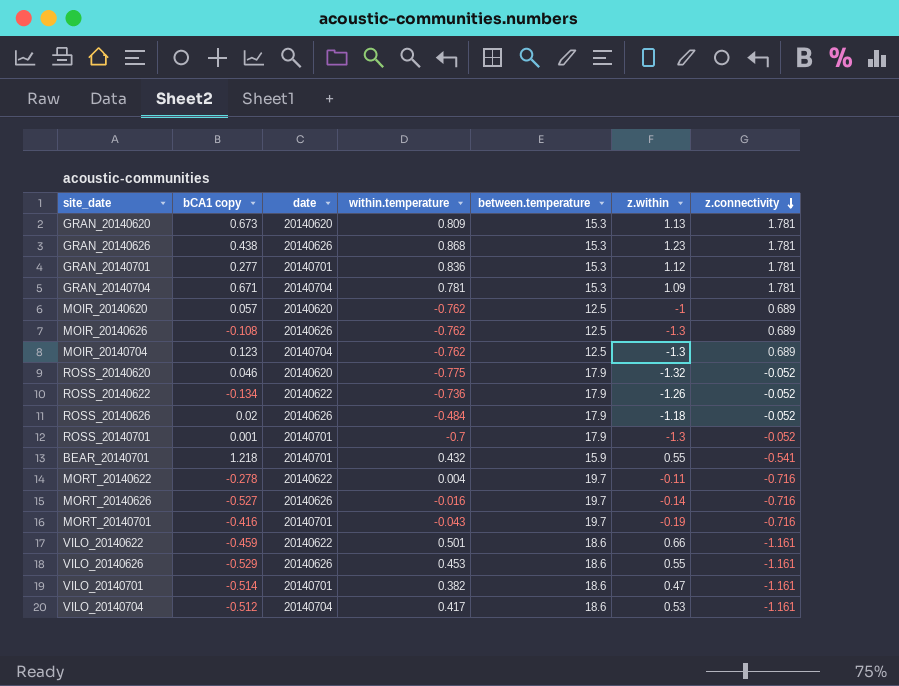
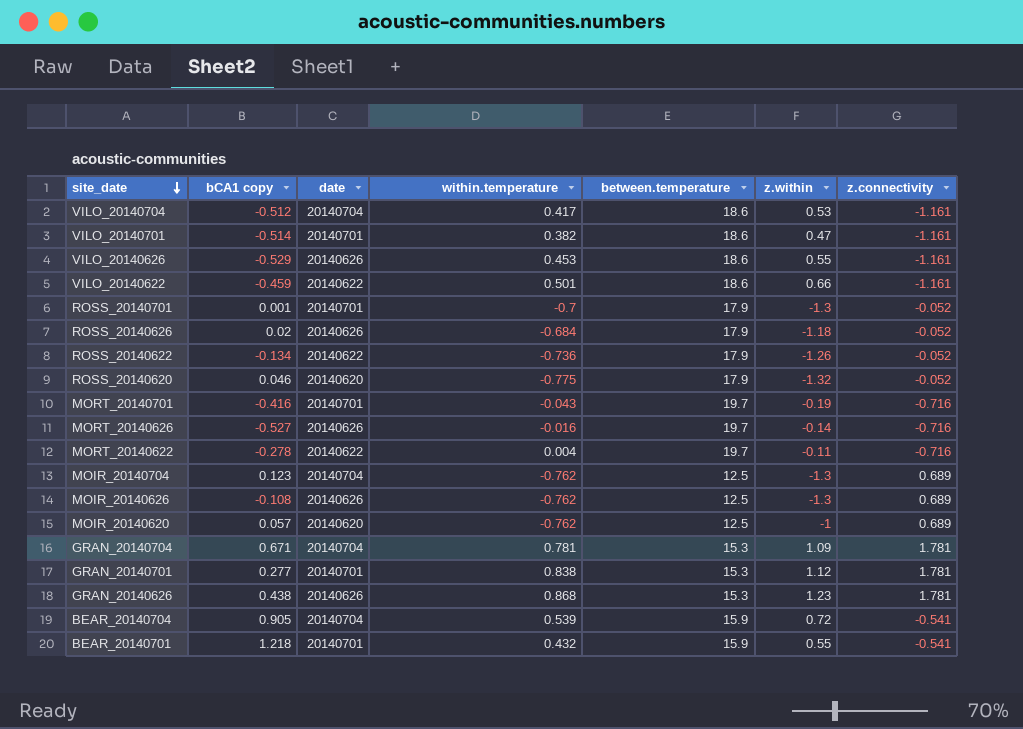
row order: z.connectivity descending -> site_date descending
row GRAN_20140620: 0.673 | 20140620 | 0.809 | 15.3 | 1.13 | 1.781 -> none
ROSS_20140626 | within.temperature: -0.484 -> -0.684
GRAN_20140701 | within.temperature: 0.836 -> 0.838
row BEAR_20140704: none -> 0.905 | 20140704 | 0.539 | 15.9 | 0.72 | -0.541

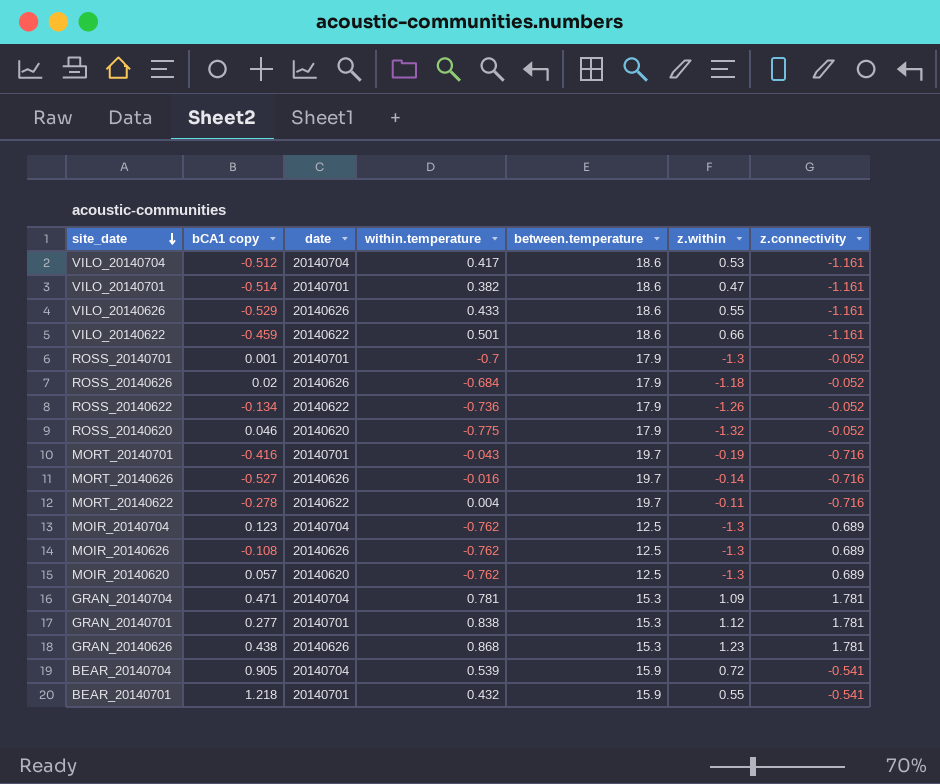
VILO_20140626 | within.temperature: 0.453 -> 0.433
MOIR_20140620 | z.within: -1 -> -1.3
GRAN_20140704 | bCA1 copy: 0.671 -> 0.471

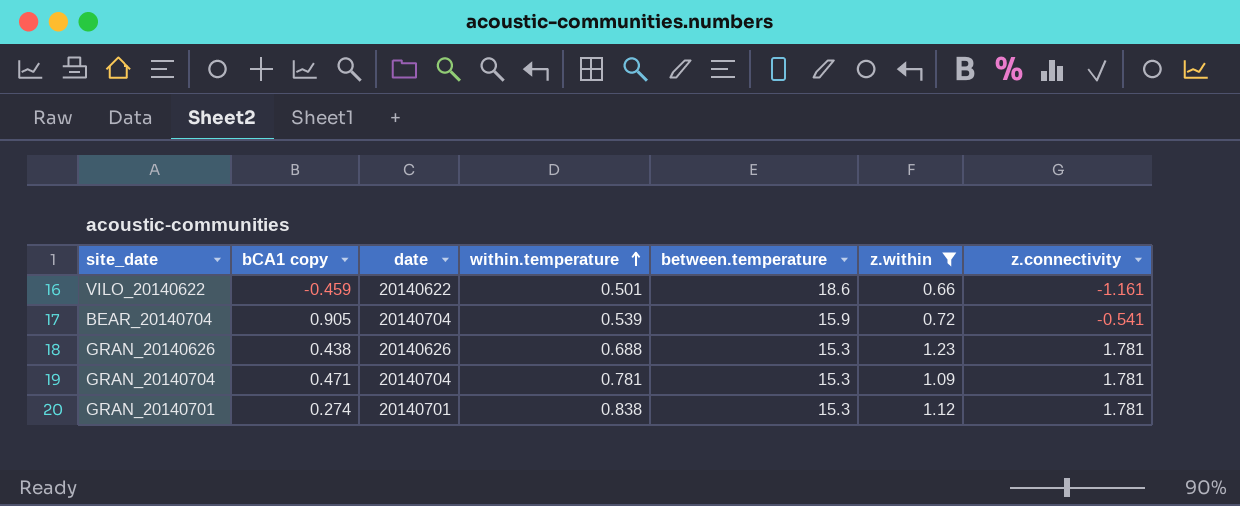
filter: none -> z.within >= 0.66
row order: site_date descending -> within.temperature ascending
GRAN_20140626 | within.temperature: 0.868 -> 0.688
GRAN_20140701 | bCA1 copy: 0.277 -> 0.274

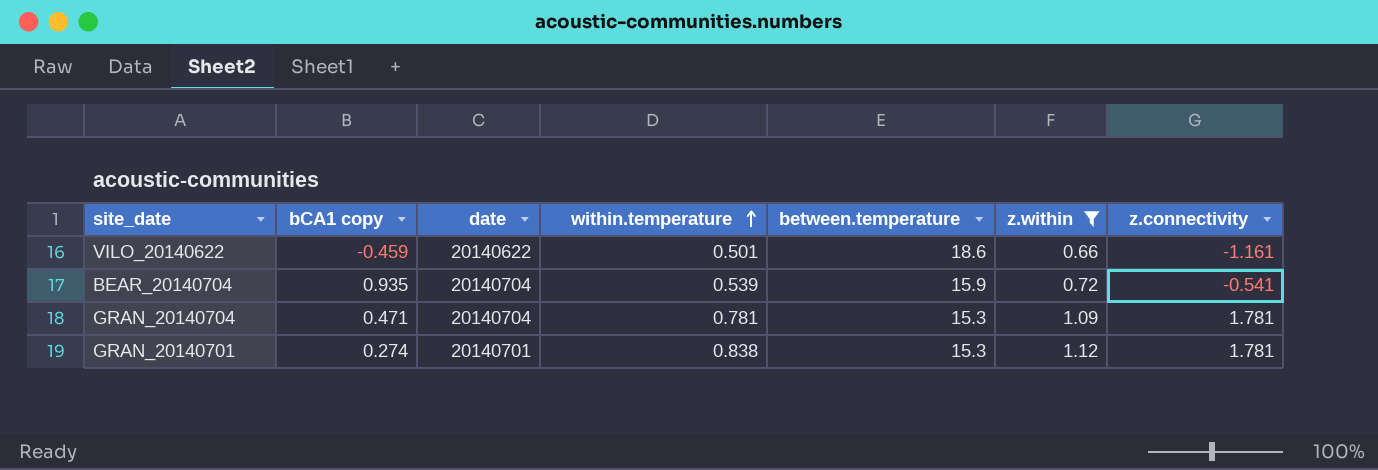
row GRAN_20140626: 0.438 | 20140626 | 0.688 | 15.3 | 1.23 | 1.781 -> none
BEAR_20140704 | bCA1 copy: 0.905 -> 0.935

